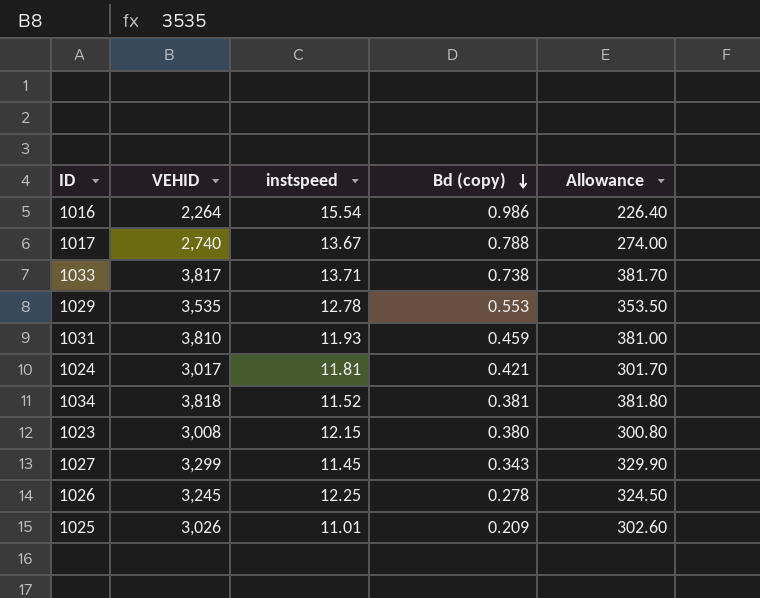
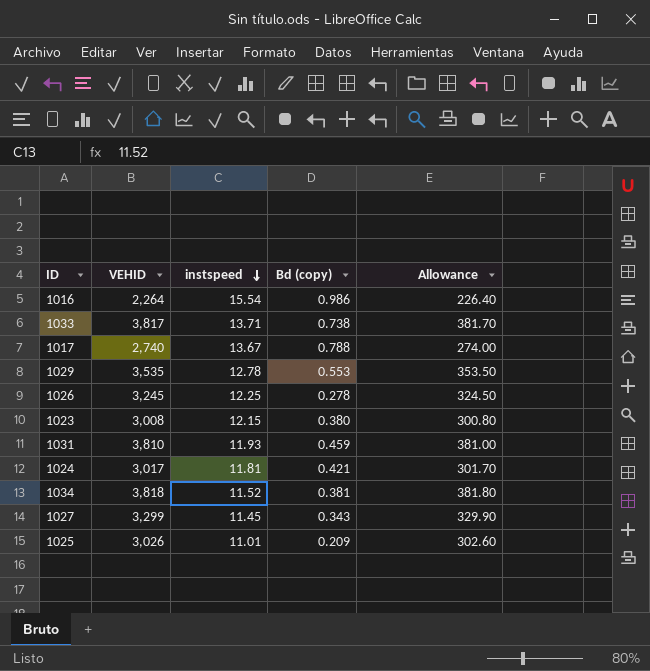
row order: Bd (copy) descending -> instspeed descending

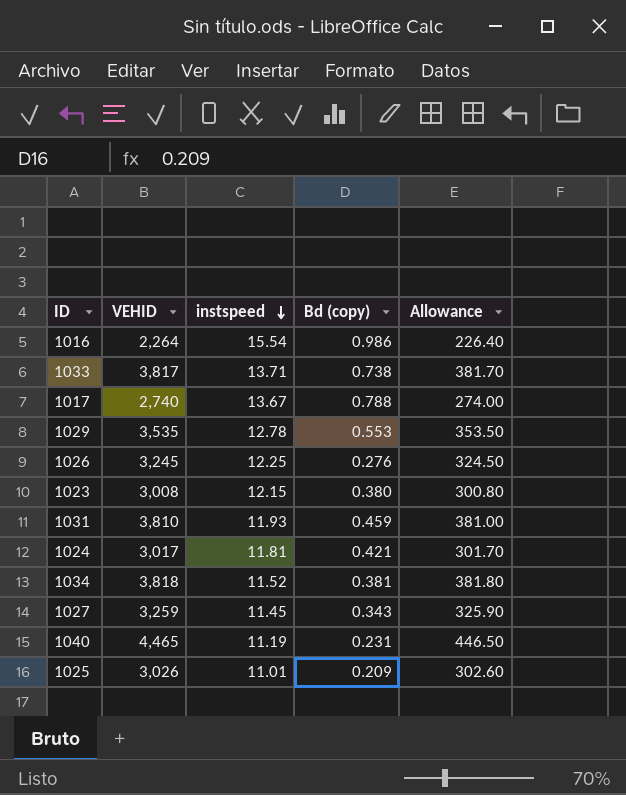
1026 | Bd (copy): 0.278 -> 0.276
1027 | VEHID: 3,299 -> 3,259
1027 | Allowance: 329.90 -> 325.90
row 1040: none -> 4,465 | 11.19 | 0.231 | 446.50

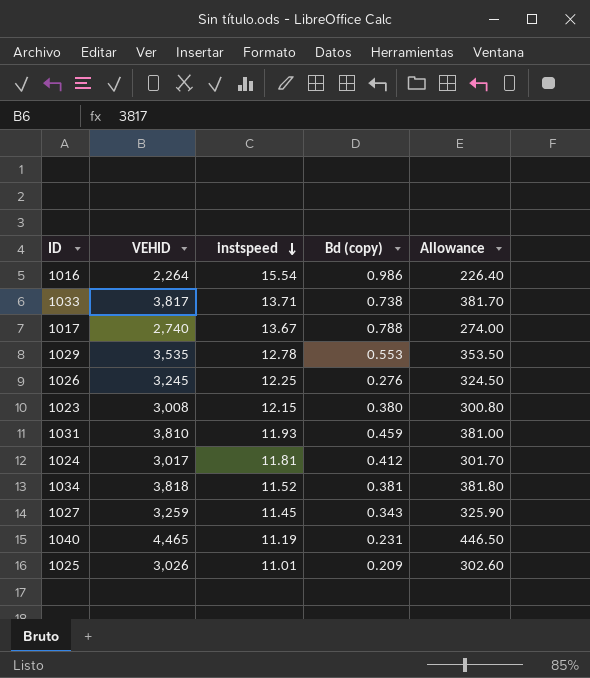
1024 | Bd (copy): 0.421 -> 0.412

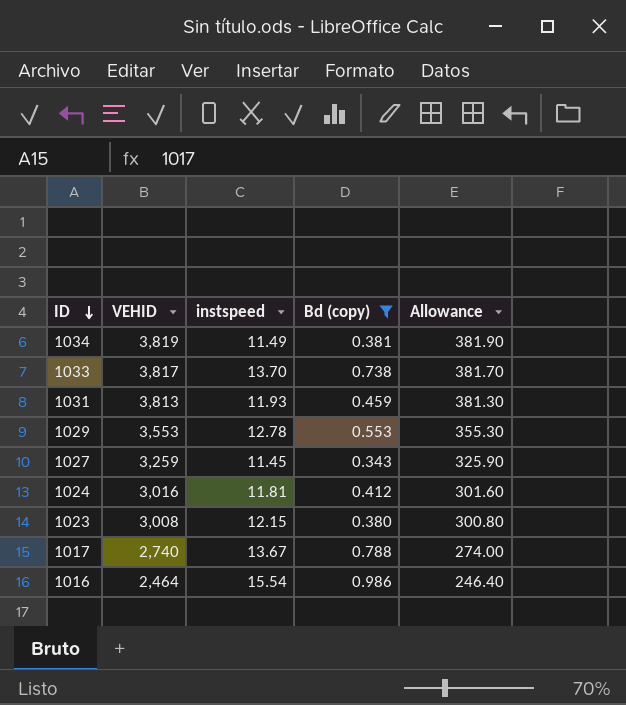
filter: none -> Bd (copy) >= 0.343
row order: instspeed descending -> ID descending
1034 | VEHID: 3,818 -> 3,819
1034 | instspeed: 11.52 -> 11.49
1034 | Allowance: 381.80 -> 381.90
1033 | instspeed: 13.71 -> 13.70
1031 | VEHID: 3,810 -> 3,813
1031 | Allowance: 381.00 -> 381.30
1029 | VEHID: 3,535 -> 3,553
1029 | Allowance: 353.50 -> 355.30
1024 | VEHID: 3,017 -> 3,016
1024 | Allowance: 301.70 -> 301.60
1016 | VEHID: 2,264 -> 2,464
1016 | Allowance: 226.40 -> 246.40

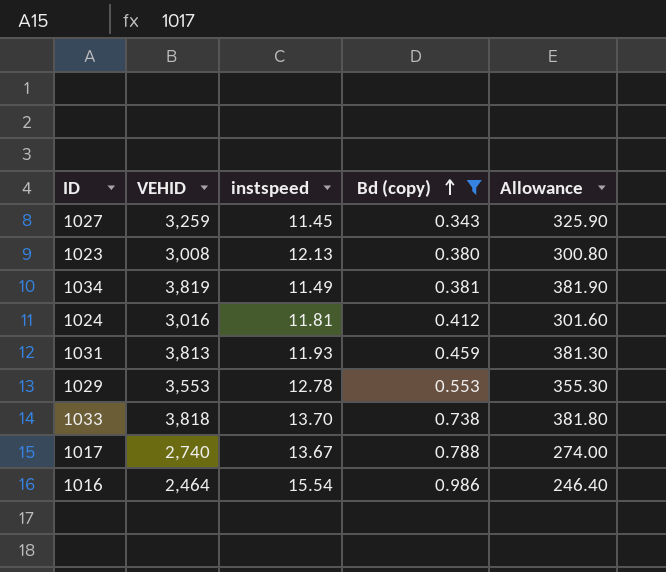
row order: ID descending -> Bd (copy) ascending
1023 | instspeed: 12.15 -> 12.13
1033 | VEHID: 3,817 -> 3,818
1033 | Allowance: 381.70 -> 381.80

